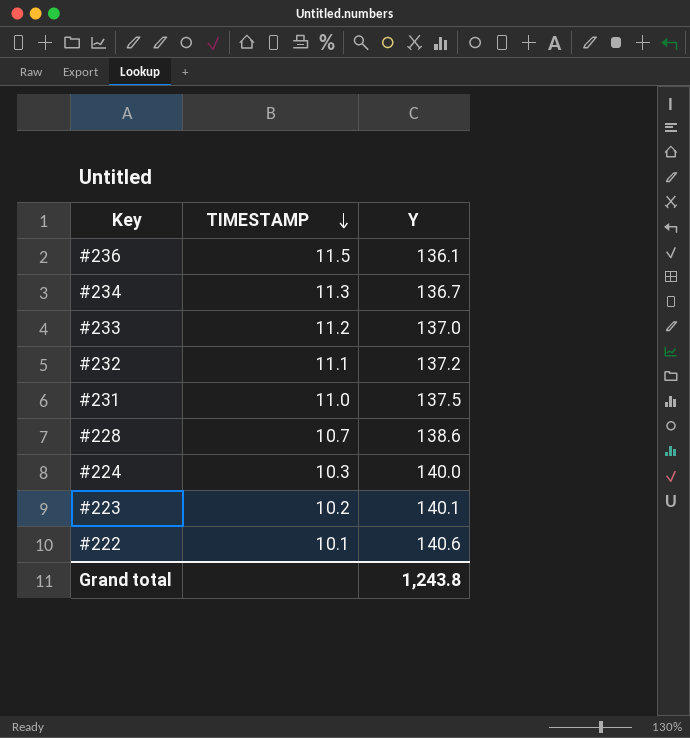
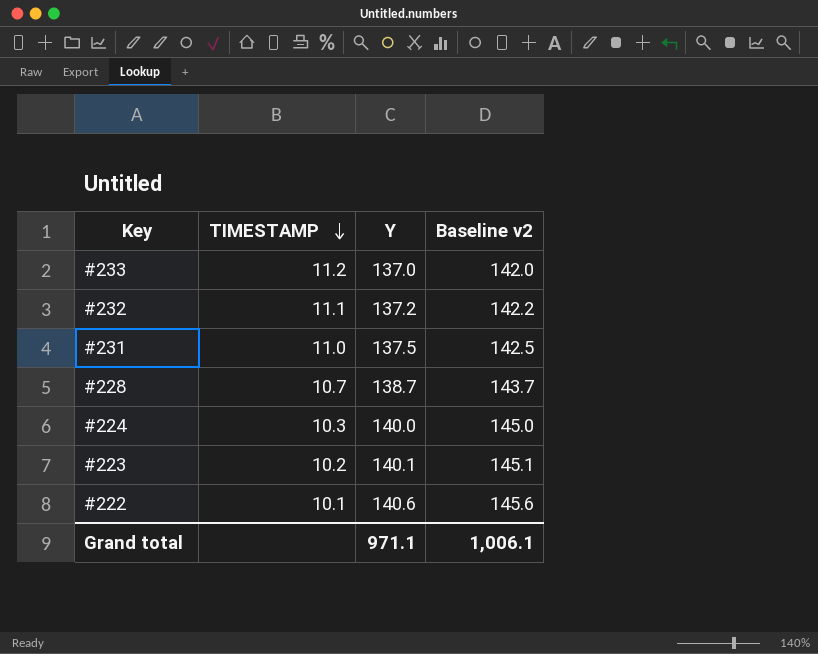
column Baseline v2 | formula: none -> [Y] + 5
row #236: 11.5 | 136.1 -> none
row #234: 11.3 | 136.7 -> none
#228 | Y: 138.6 -> 138.7
Grand total | Y: 1,243.8 -> 971.1

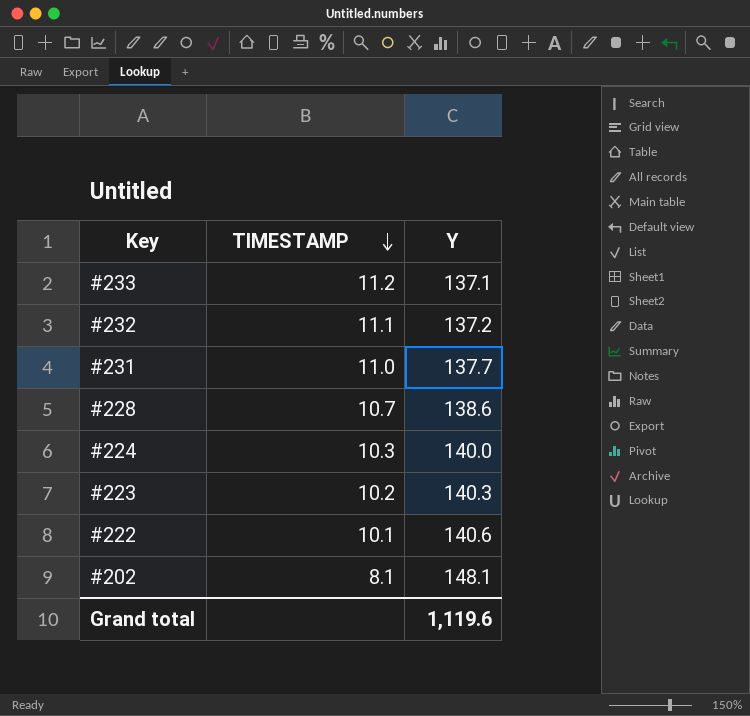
column Baseline v2 | formula: [Y] + 5 -> none
#233 | Y: 137.0 -> 137.1
#231 | Y: 137.5 -> 137.7
#228 | Y: 138.7 -> 138.6
#223 | Y: 140.1 -> 140.3
row #202: none -> 8.1 | 148.1
Grand total | Y: 971.1 -> 1,119.6

